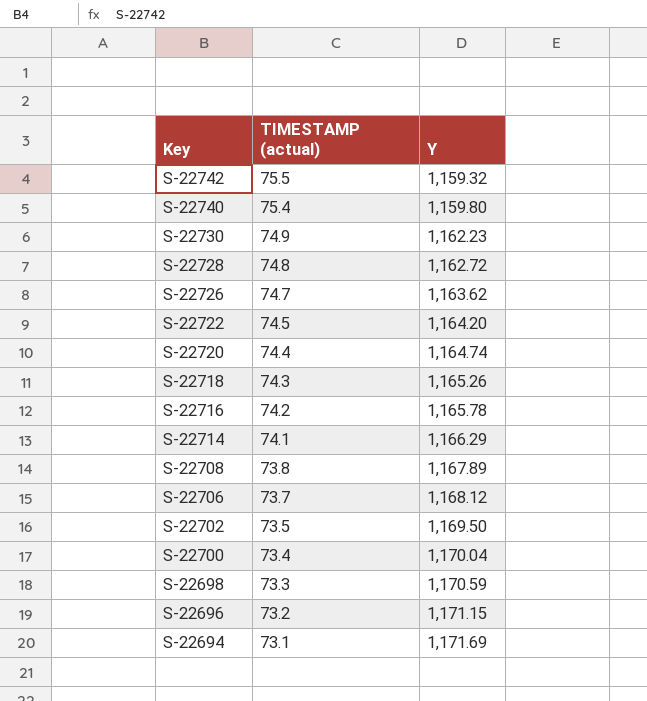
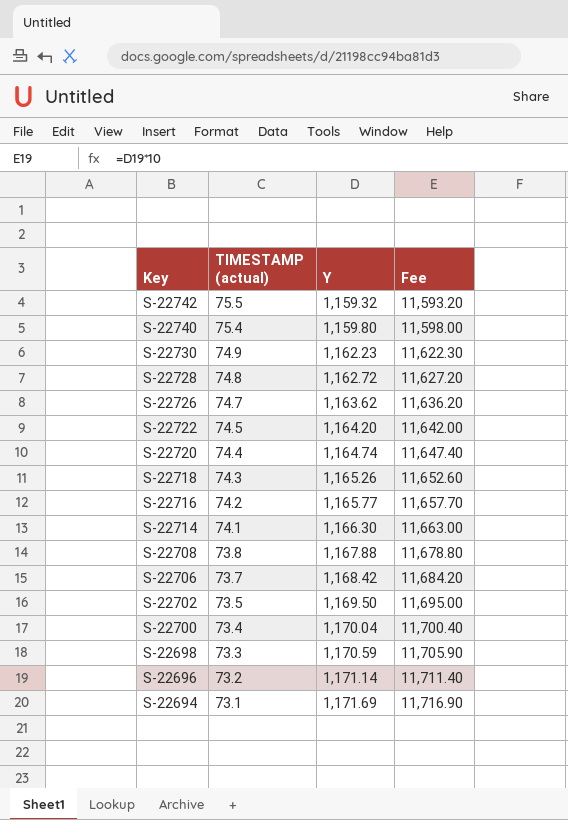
column Fee | formula: none -> [Y] * 10
S-22716 | Y: 1,165.78 -> 1,165.77
S-22714 | Y: 1,166.29 -> 1,166.30
S-22708 | Y: 1,167.89 -> 1,167.88
S-22706 | Y: 1,168.12 -> 1,168.42
S-22696 | Y: 1,171.15 -> 1,171.14

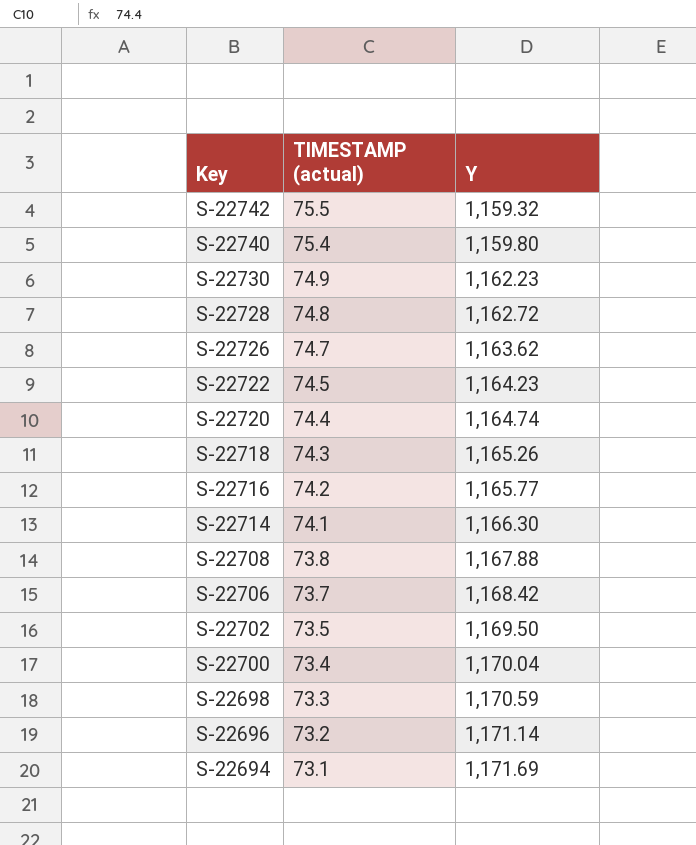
column Fee | formula: [Y] * 10 -> none
S-22722 | Y: 1,164.20 -> 1,164.23

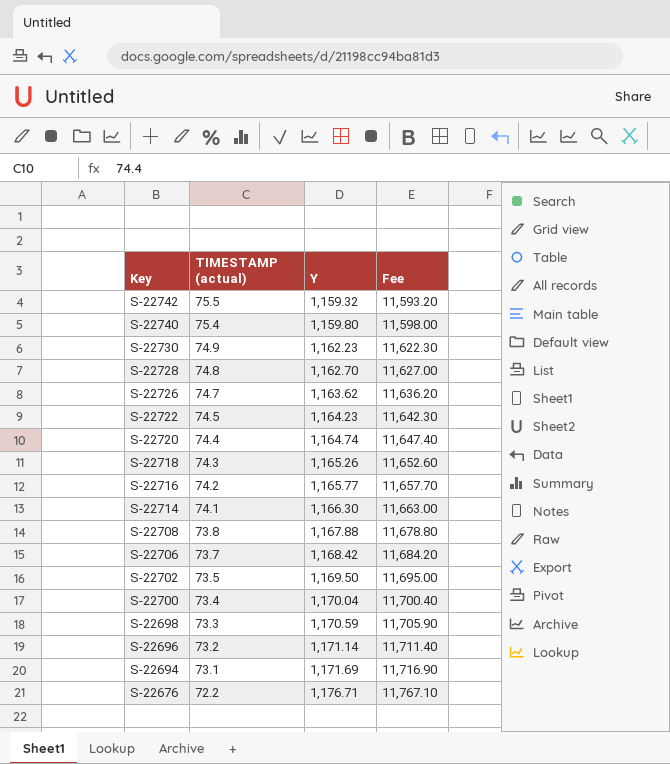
column Fee | formula: none -> [Y] * 10
S-22728 | Y: 1,162.72 -> 1,162.70
row S-22676: none -> 72.2 | 1,176.71 | 11,767.10

